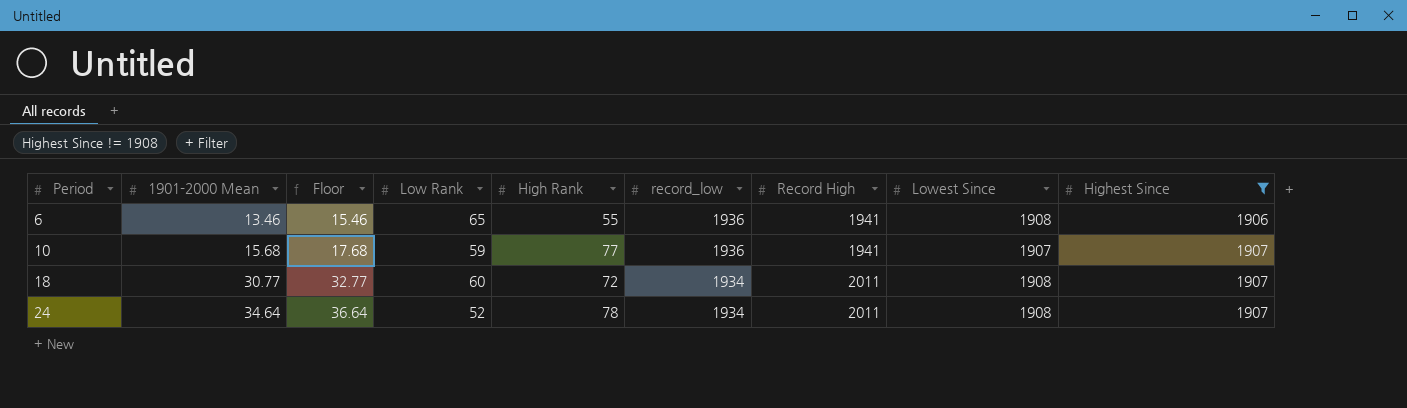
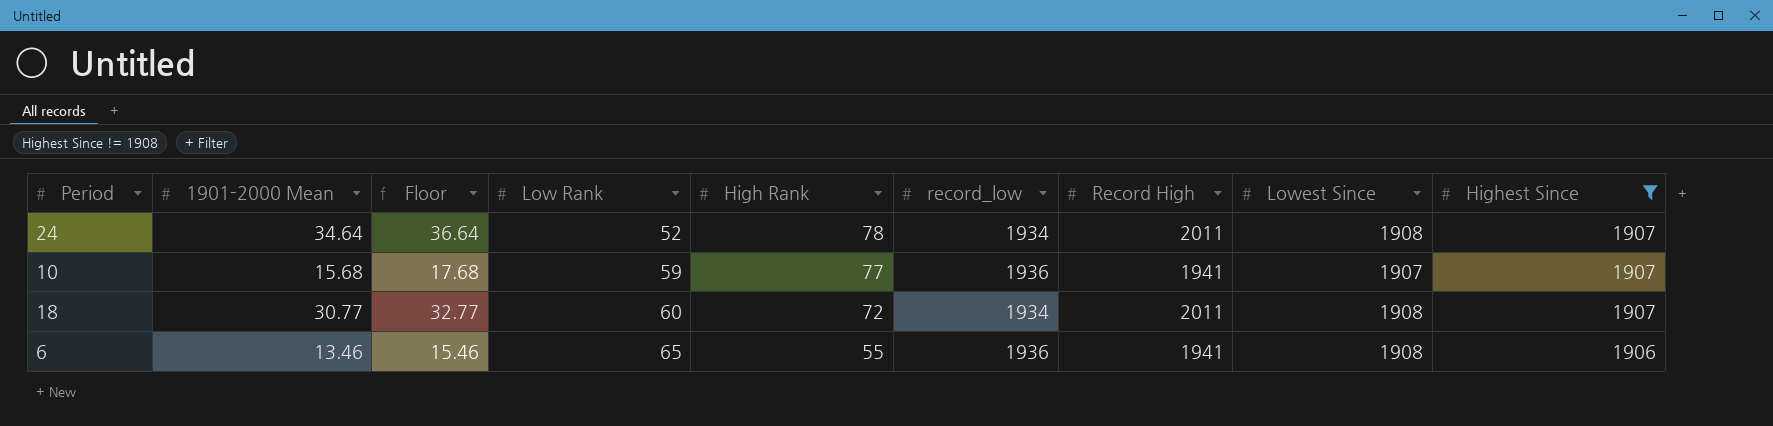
row order: Period ascending -> Low Rank ascending

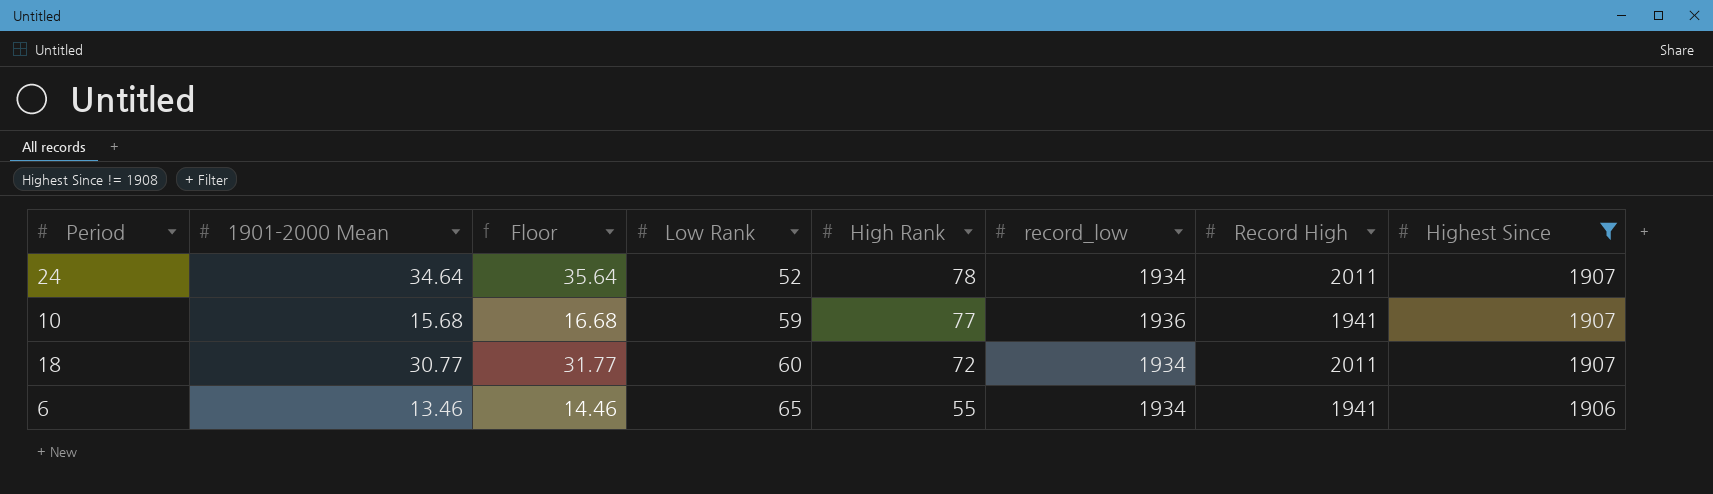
column Lowest Since | position: 8 -> none
column Floor | formula: [1901-2000 Mean] + 2 -> [1901-2000 Mean] + 1
6 | record_low: 1936 -> 1934

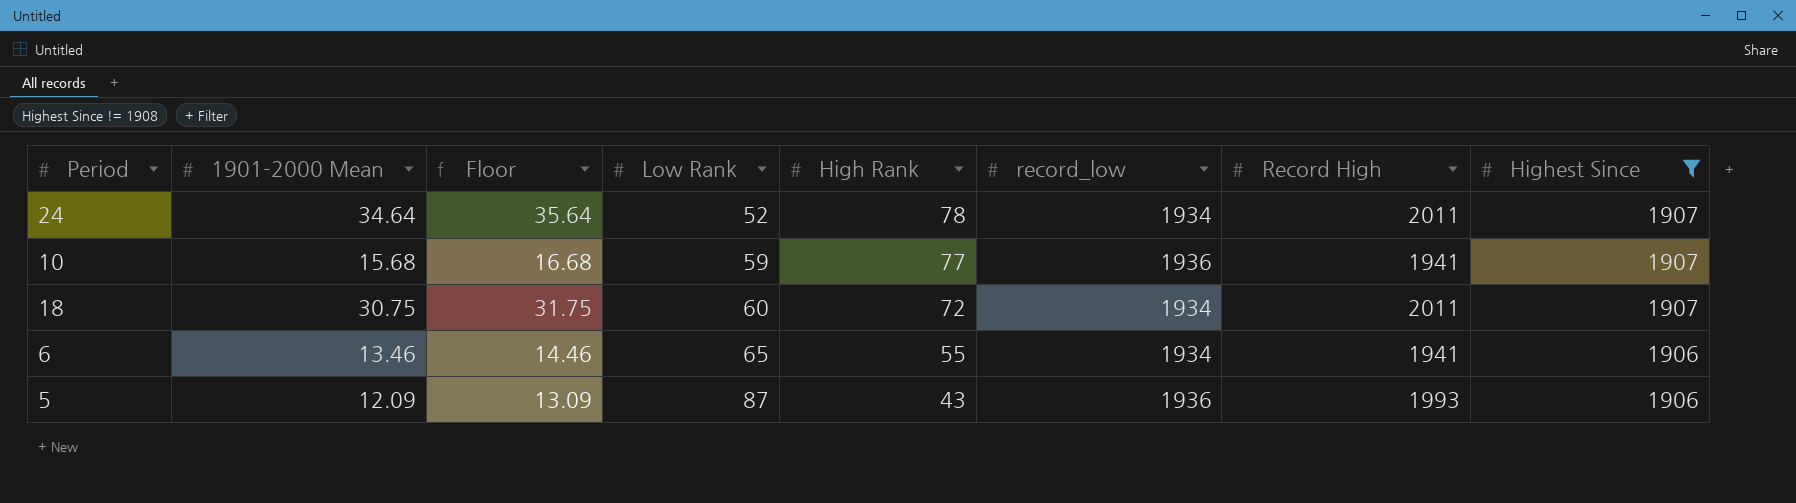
18 | 1901-2000 Mean: 30.77 -> 30.75
18 | Floor: 31.77 -> 31.75
row 5: none -> 12.09 | 13.09 | 87 | 43 | 1936 | 1993 | 1906

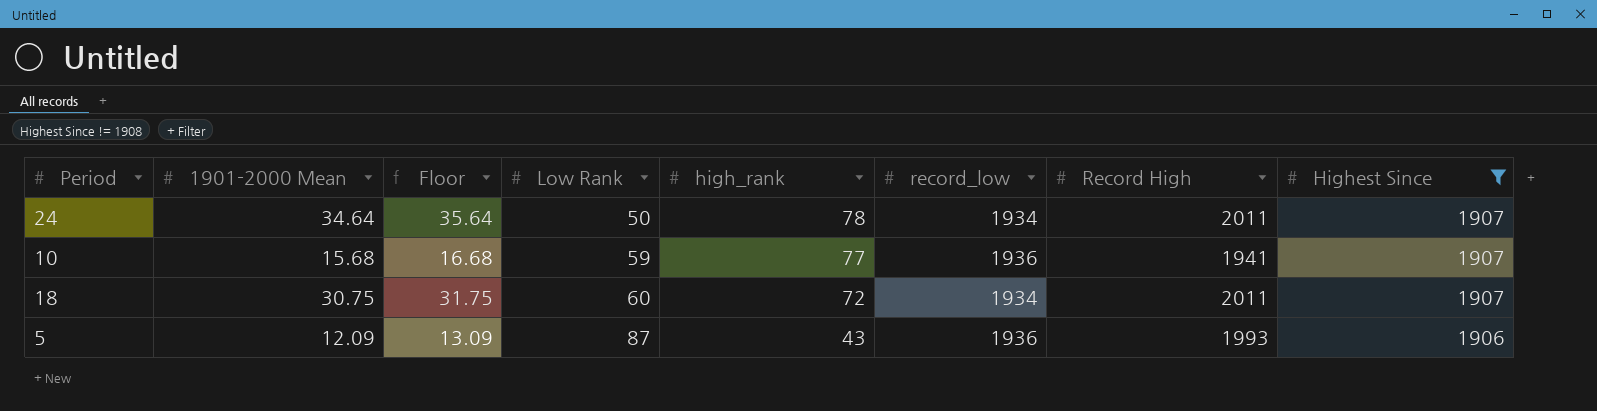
column name: High Rank -> high_rank
row 6: 13.46 | 14.46 | 65 | 55 | 1934 | 1941 | 1906 -> none
24 | Low Rank: 52 -> 50

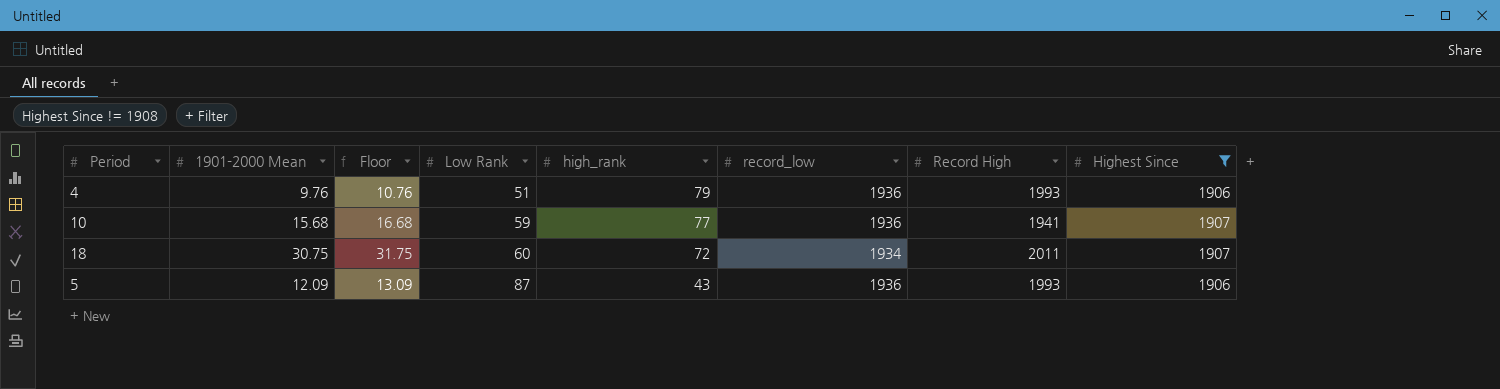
row 24: 34.64 | 35.64 | 50 | 78 | 1934 | 2011 | 1907 -> none
row 4: none -> 9.76 | 10.76 | 51 | 79 | 1936 | 1993 | 1906

